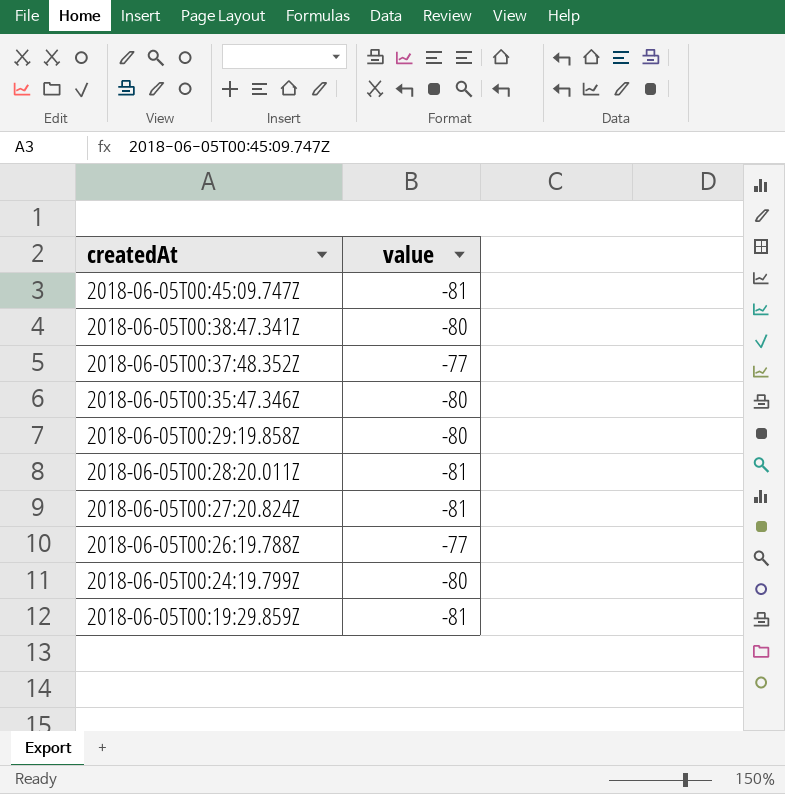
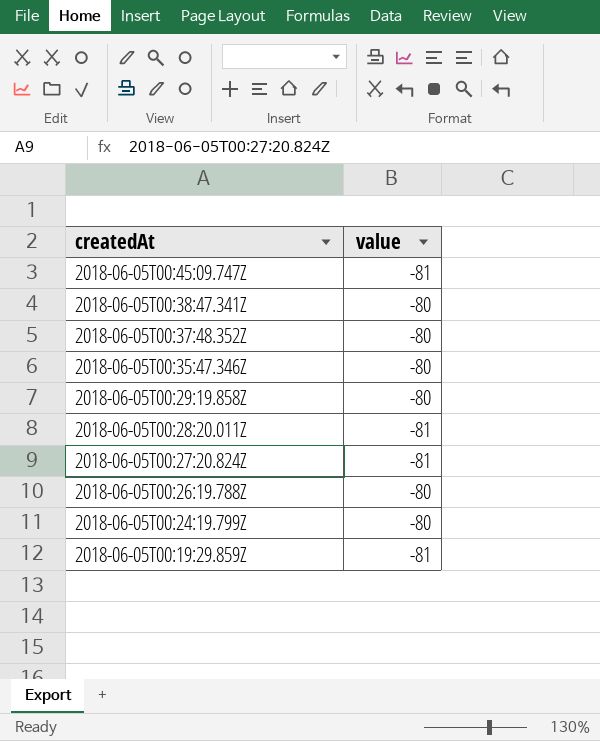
2018-06-05T00:37:48.352Z | value: -77 -> -80
2018-06-05T00:26:19.788Z | value: -77 -> -80

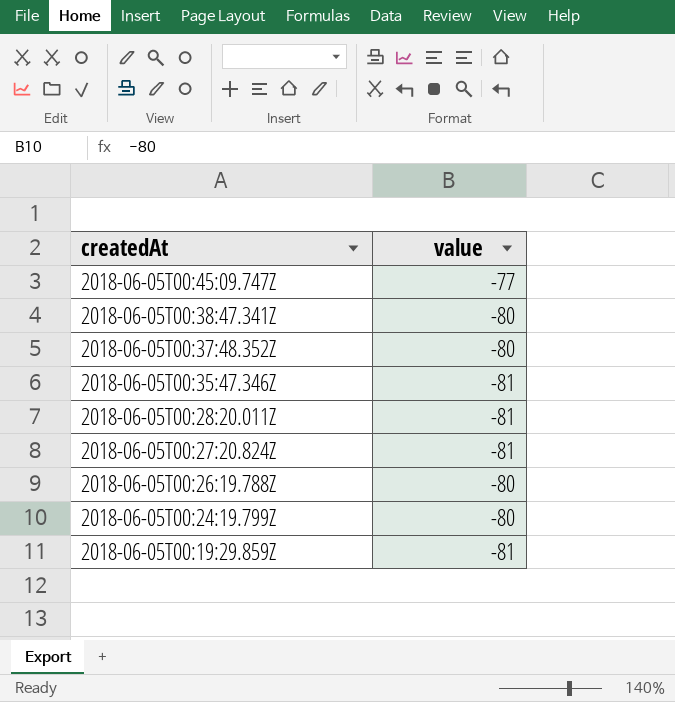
row 2018-06-05T00:29:19.858Z: -80 -> none
2018-06-05T00:45:09.747Z | value: -81 -> -77
2018-06-05T00:35:47.346Z | value: -80 -> -81

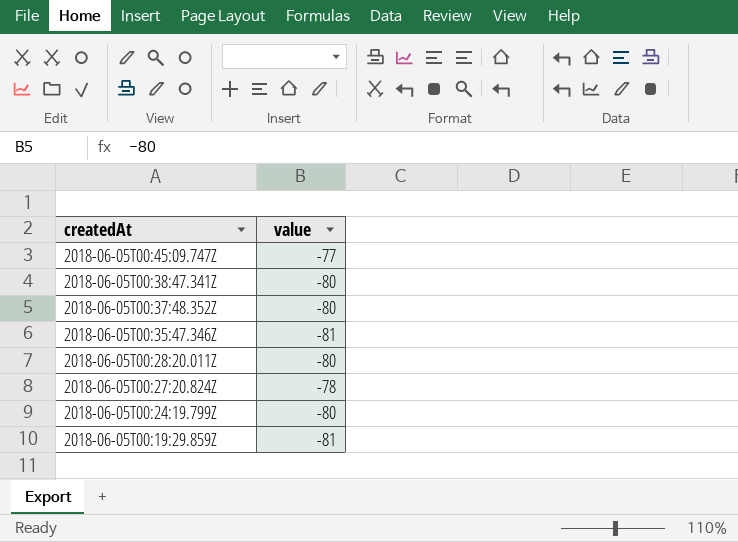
row 2018-06-05T00:26:19.788Z: -80 -> none
2018-06-05T00:28:20.011Z | value: -81 -> -80
2018-06-05T00:27:20.824Z | value: -81 -> -78

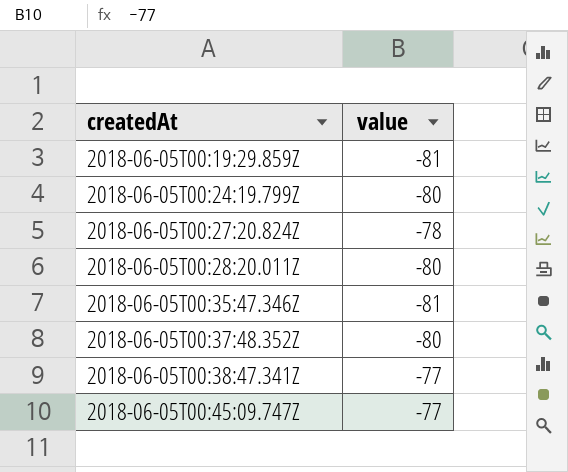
row order: createdAt descending -> createdAt ascending
2018-06-05T00:38:47.341Z | value: -80 -> -77

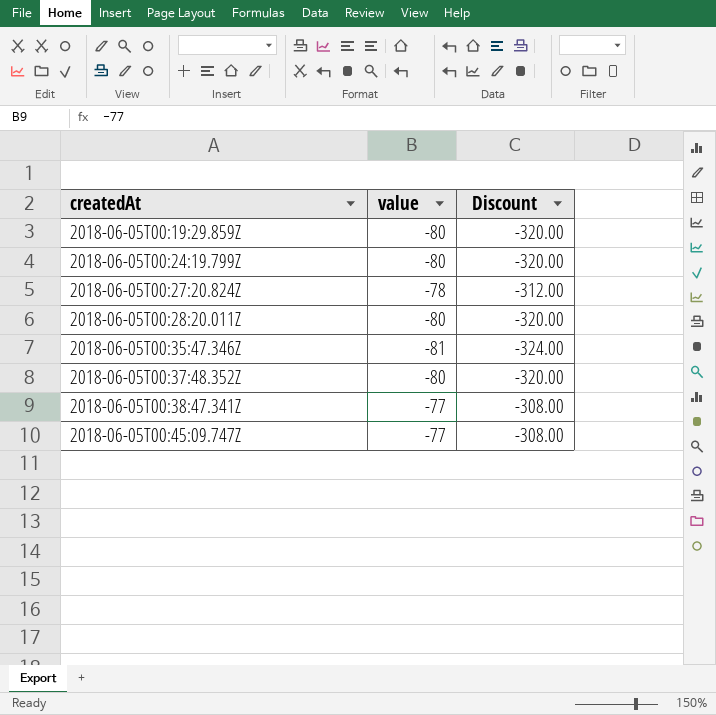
column Discount | formula: none -> [value] * 4
2018-06-05T00:19:29.859Z | value: -81 -> -80

